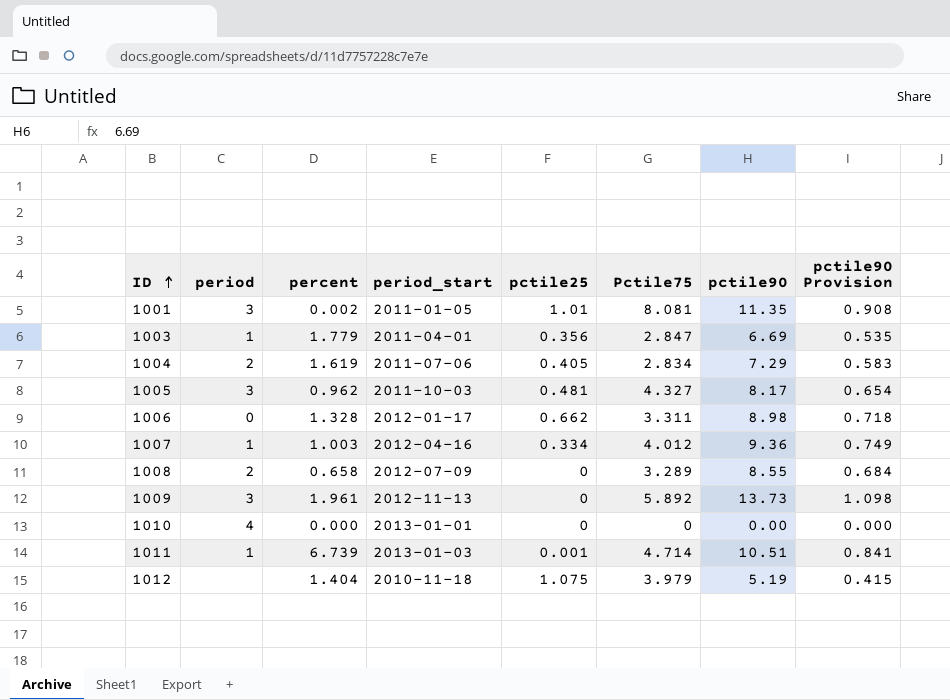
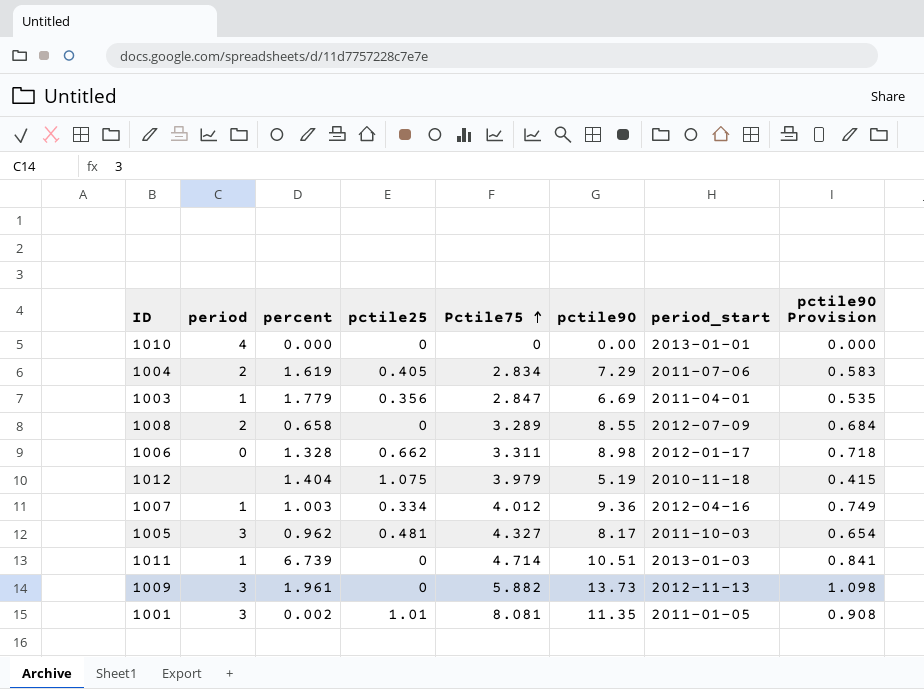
row order: ID ascending -> Pctile75 ascending
column period_start | position: 4 -> 7
1011 | pctile25: 0.001 -> 0
1009 | Pctile75: 5.892 -> 5.882

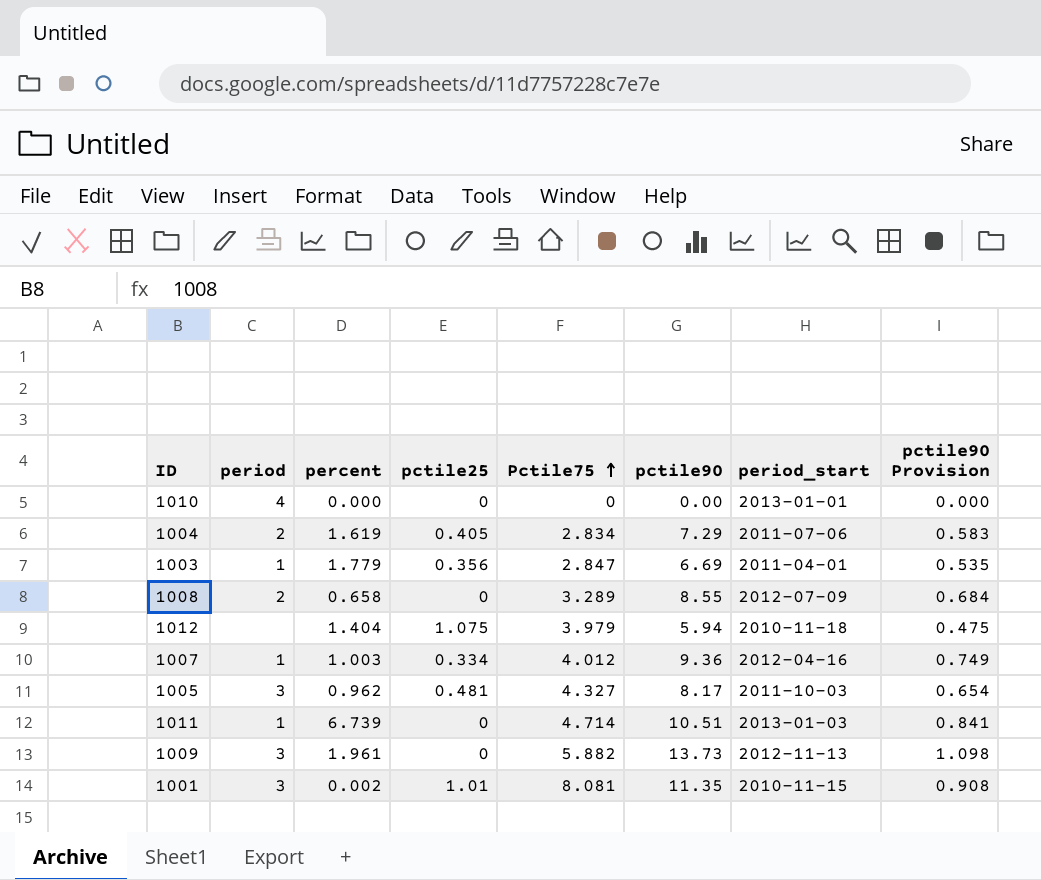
row 1006: 0 | 1.328 | 0.662 | 3.311 | 8.98 | 2012-01-17 | 0.718 -> none
1012 | pctile90: 5.19 -> 5.94
1012 | pctile90 Provision: 0.415 -> 0.475
1001 | period_start: 2011-01-05 -> 2010-11-15

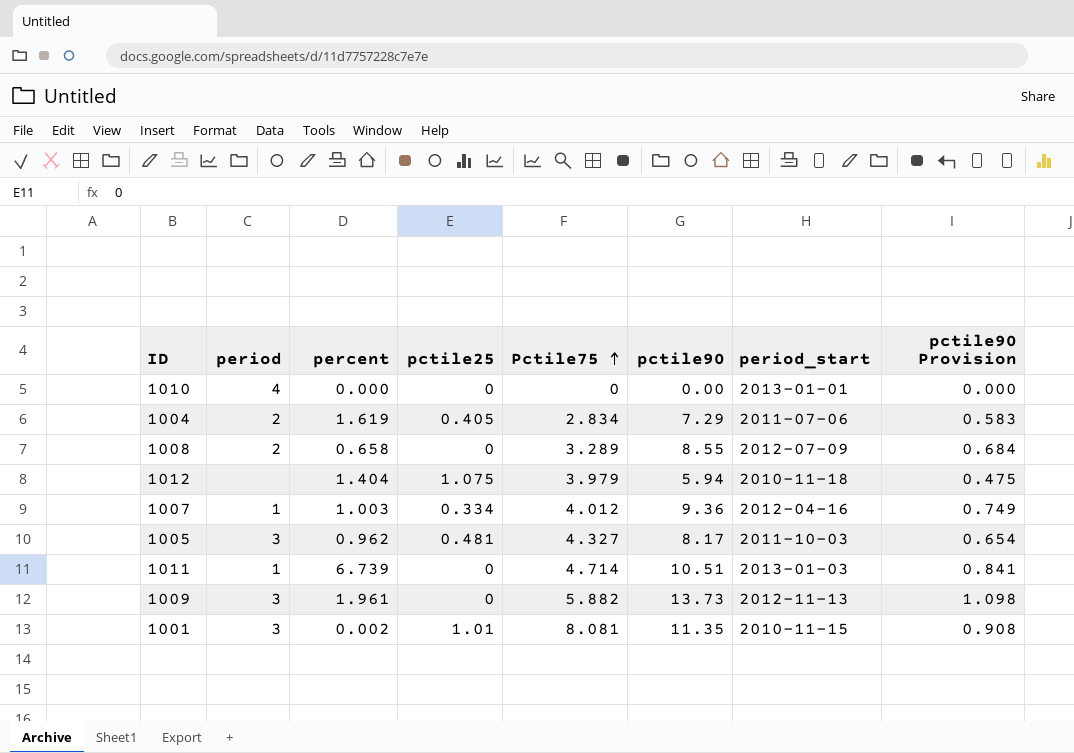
row 1003: 1 | 1.779 | 0.356 | 2.847 | 6.69 | 2011-04-01 | 0.535 -> none

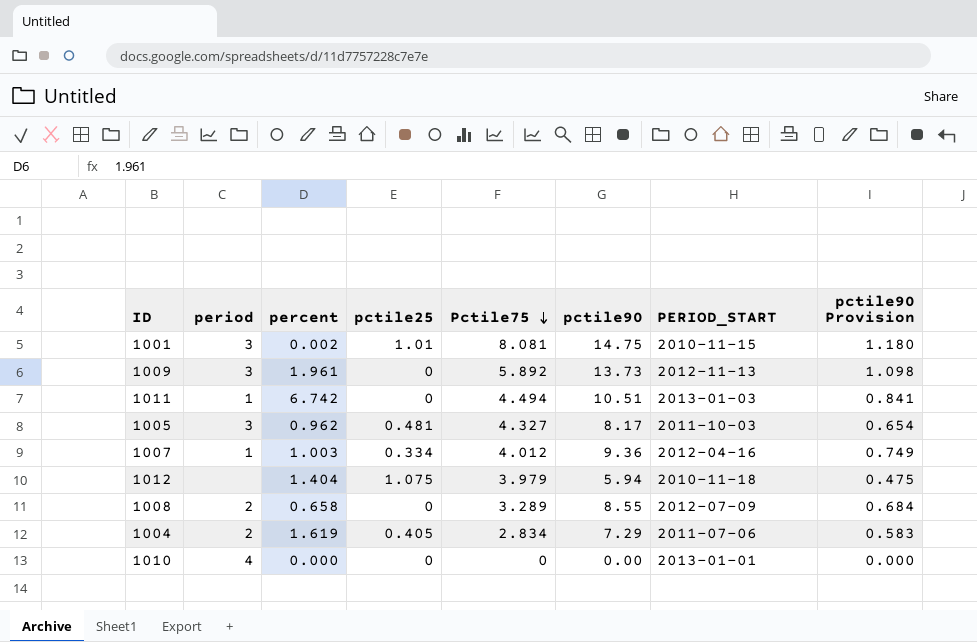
row order: Pctile75 ascending -> Pctile75 descending
column name: period_start -> PERIOD_START
1001 | pctile90: 11.35 -> 14.75
1001 | pctile90 Provision: 0.908 -> 1.180
1009 | Pctile75: 5.882 -> 5.892
1011 | percent: 6.739 -> 6.742
1011 | Pctile75: 4.714 -> 4.494

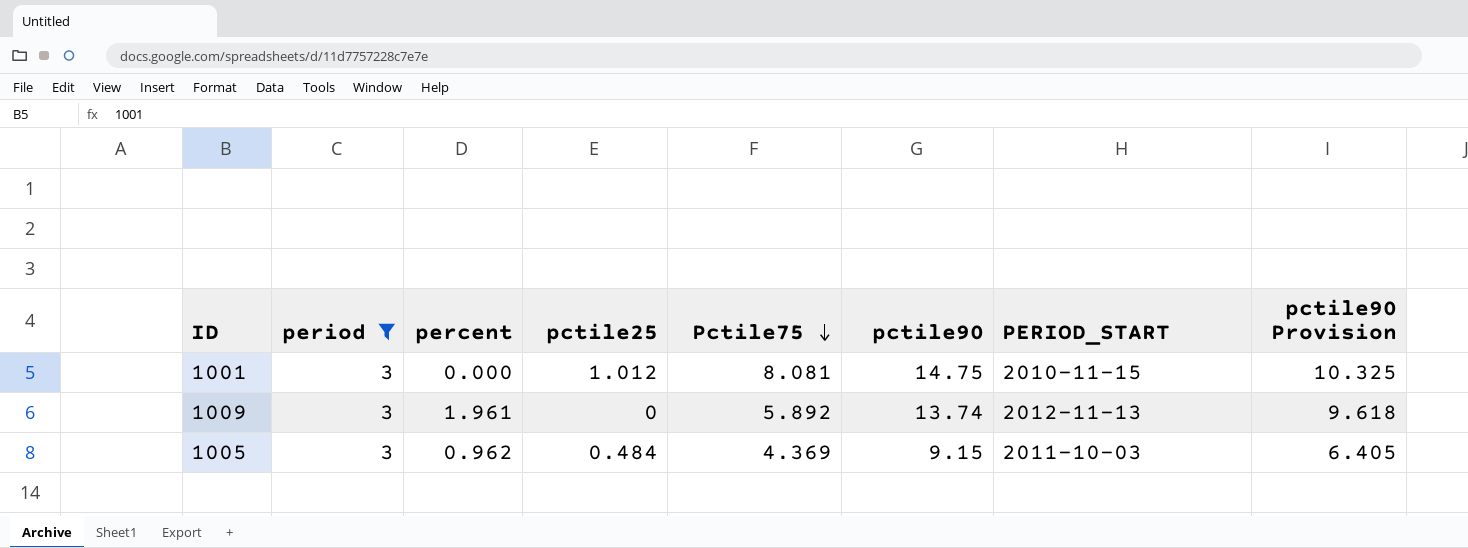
filter: none -> period = 3
column pctile90 Provision | formula: [pctile90] * 0.08 -> [pctile90] * 0.7
1001 | percent: 0.002 -> 0.000
1001 | pctile25: 1.01 -> 1.012
1009 | pctile90: 13.73 -> 13.74
1005 | pctile25: 0.481 -> 0.484
1005 | Pctile75: 4.327 -> 4.369
1005 | pctile90: 8.17 -> 9.15

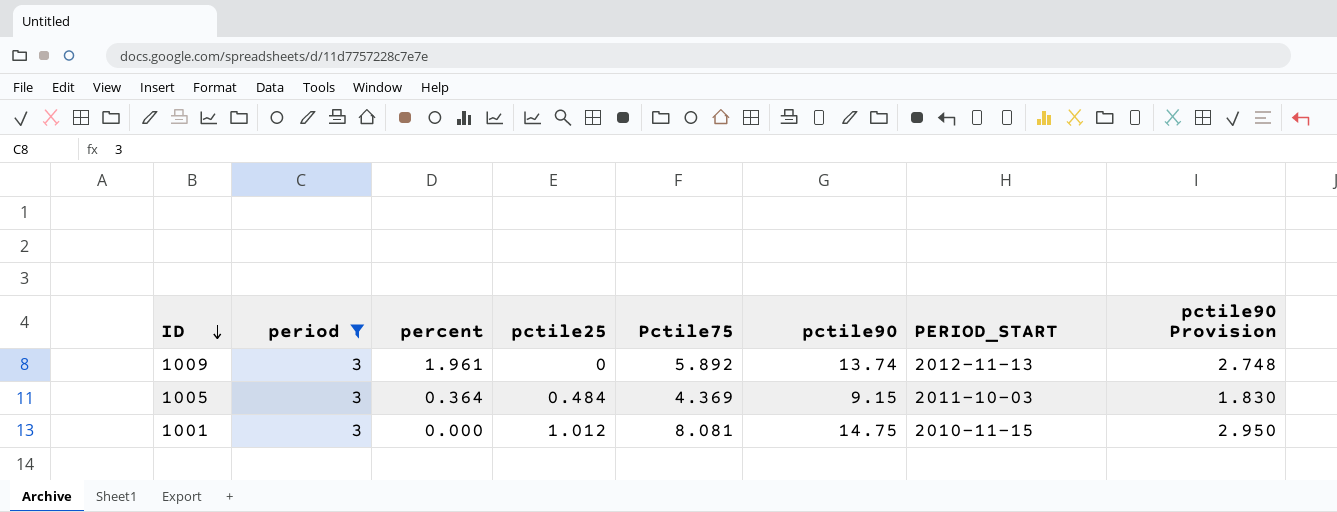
row order: Pctile75 descending -> ID descending
column pctile90 Provision | formula: [pctile90] * 0.7 -> [pctile90] * 0.2
1005 | percent: 0.962 -> 0.364

